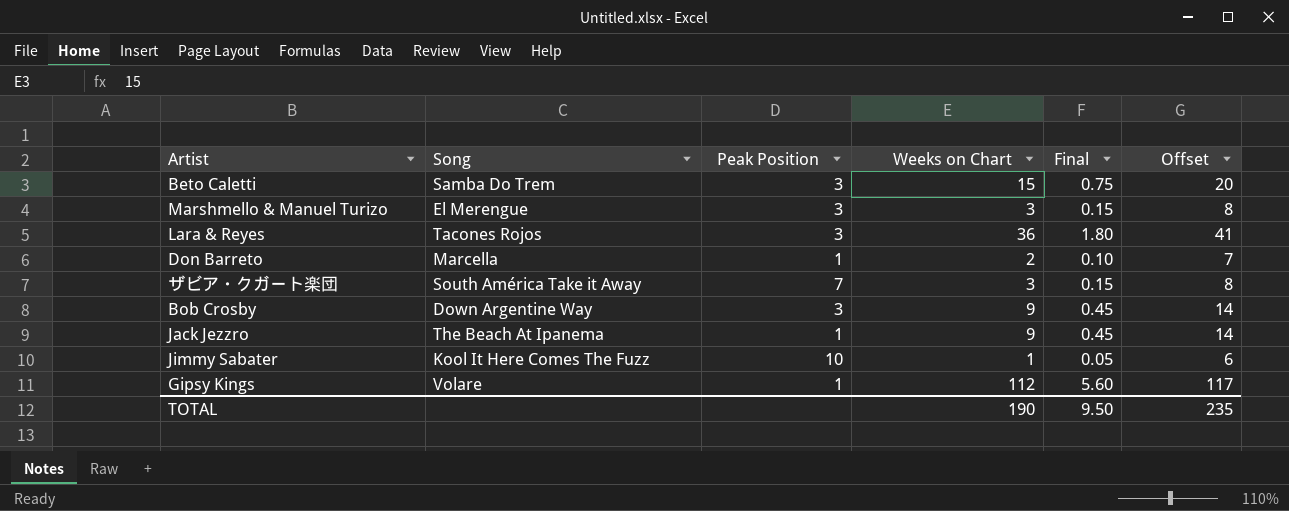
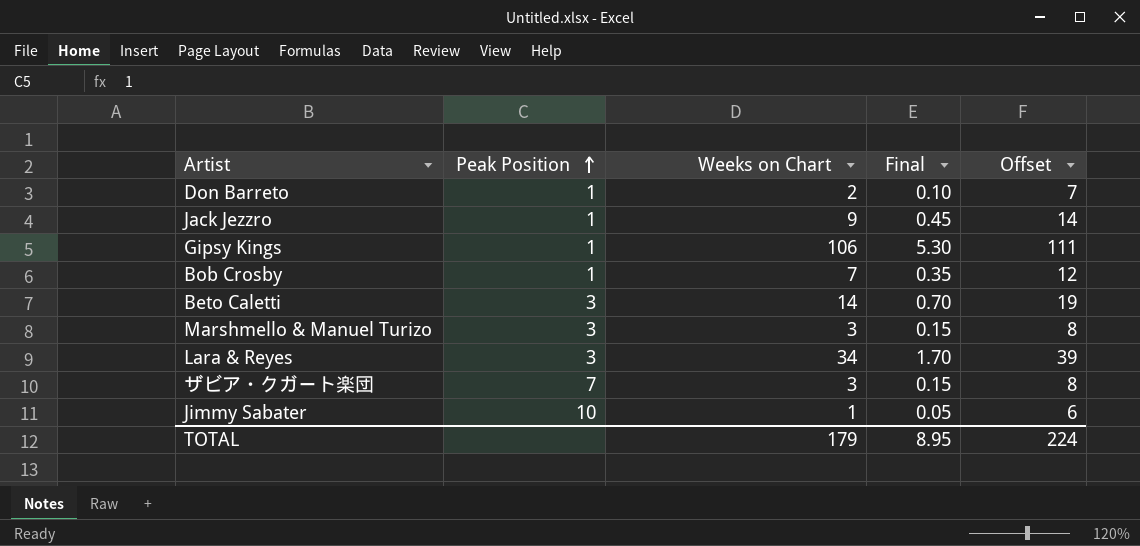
row order: none -> Peak Position ascending
column Song | position: 2 -> none
Gipsy Kings | Weeks on Chart: 112 -> 106
Gipsy Kings | Final: 5.60 -> 5.30
Gipsy Kings | Offset: 117 -> 111
Bob Crosby | Peak Position: 3 -> 1
Bob Crosby | Weeks on Chart: 9 -> 7
Bob Crosby | Final: 0.45 -> 0.35
Bob Crosby | Offset: 14 -> 12
Beto Caletti | Weeks on Chart: 15 -> 14
Beto Caletti | Final: 0.75 -> 0.70
Beto Caletti | Offset: 20 -> 19
Lara & Reyes | Weeks on Chart: 36 -> 34
Lara & Reyes | Final: 1.80 -> 1.70
Lara & Reyes | Offset: 41 -> 39
TOTAL | Weeks on Chart: 190 -> 179
TOTAL | Final: 9.50 -> 8.95
TOTAL | Offset: 235 -> 224

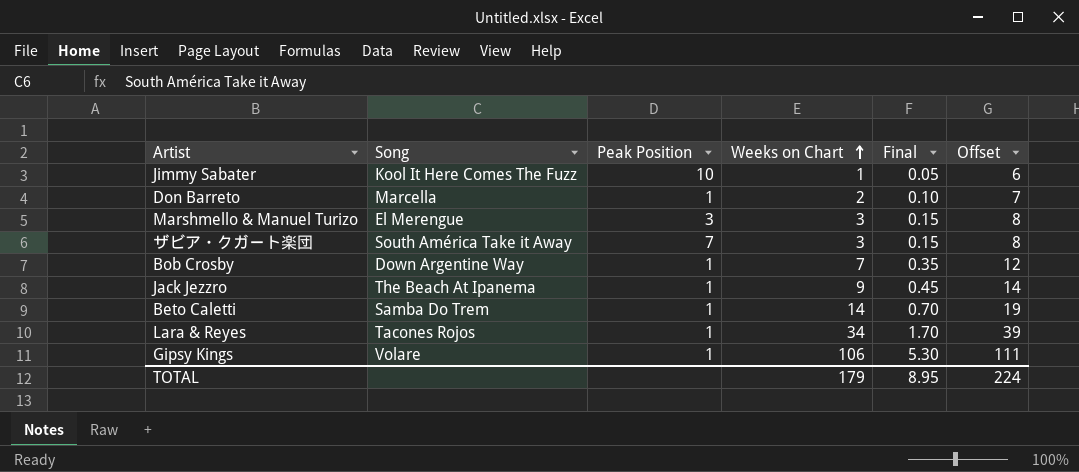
row order: Peak Position ascending -> Weeks on Chart ascending
column Song | position: none -> 2
Beto Caletti | Peak Position: 3 -> 1
Lara & Reyes | Peak Position: 3 -> 1

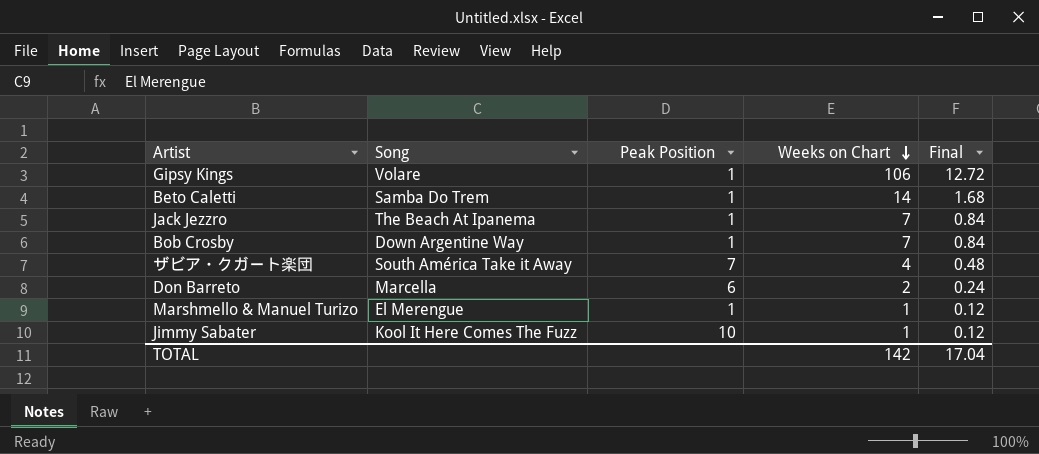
row order: Weeks on Chart ascending -> Weeks on Chart descending
column Offset | formula: [Weeks on Chart] + 5 -> none
column Final | formula: [Weeks on Chart] * 0.05 -> [Weeks on Chart] * 0.12
row Lara & Reyes: Tacones Rojos | 1 | 34 | 1.70 | 39 -> none
Jack Jezzro | Weeks on Chart: 9 -> 7
ザビア・クガート楽団 | Weeks on Chart: 3 -> 4
Don Barreto | Peak Position: 1 -> 6
Marshmello & Manuel Turizo | Peak Position: 3 -> 1
Marshmello & Manuel Turizo | Weeks on Chart: 3 -> 1
TOTAL | Weeks on Chart: 179 -> 142
TOTAL | Final: 8.95 -> 17.04

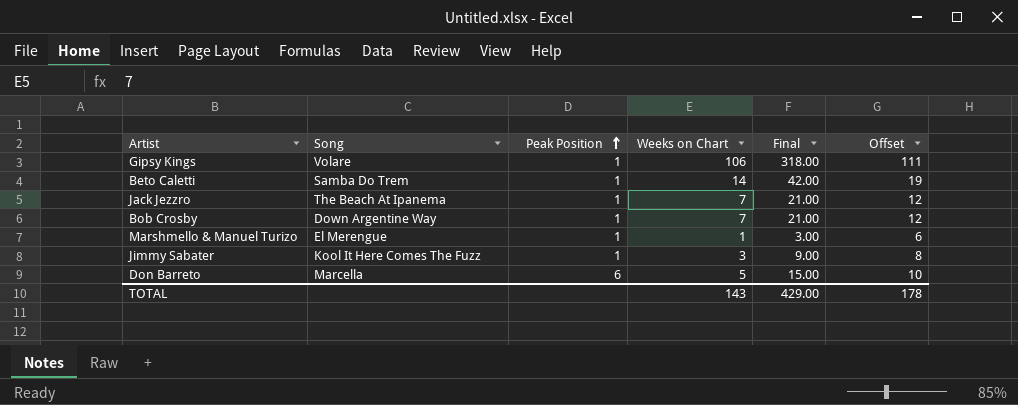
row order: Weeks on Chart descending -> Peak Position ascending
column Final | formula: [Weeks on Chart] * 0.12 -> [Weeks on Chart] * 3
column Offset | formula: none -> [Weeks on Chart] + 5
row ザビア・クガート楽団: South América Take it Away | 7 | 4 | 0.48 -> none
Jimmy Sabater | Peak Position: 10 -> 1
Jimmy Sabater | Weeks on Chart: 1 -> 3
Don Barreto | Weeks on Chart: 2 -> 5
TOTAL | Weeks on Chart: 142 -> 143
TOTAL | Final: 17.04 -> 429.00

